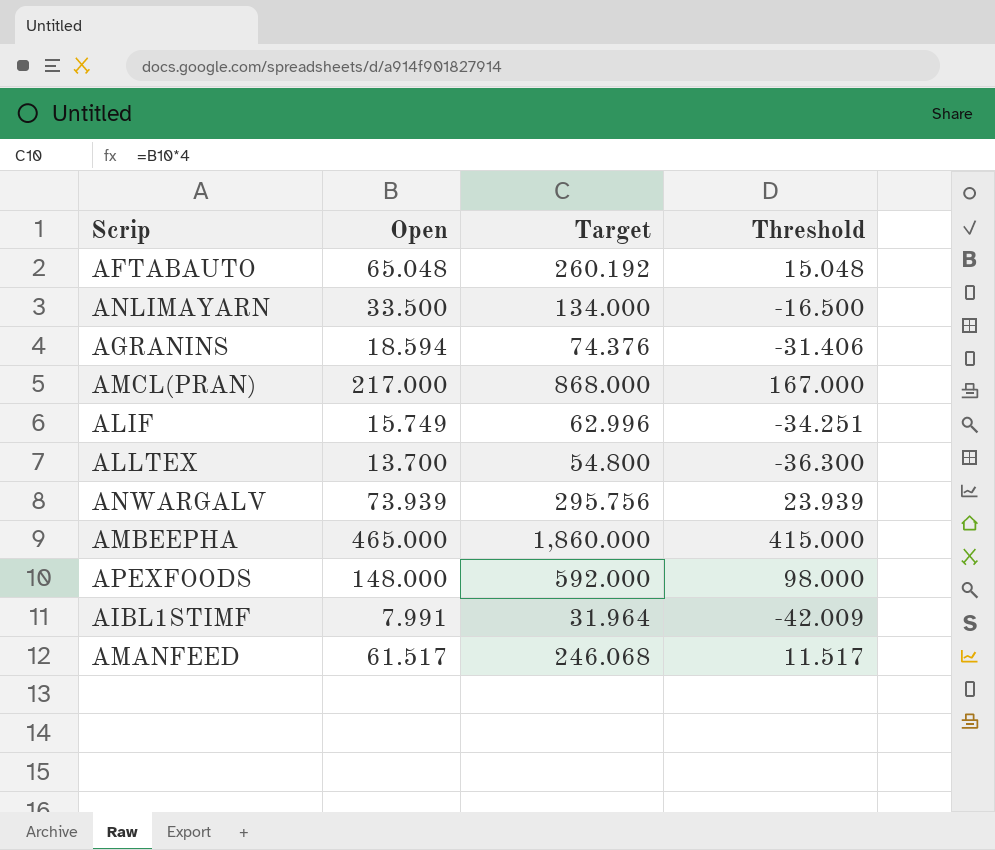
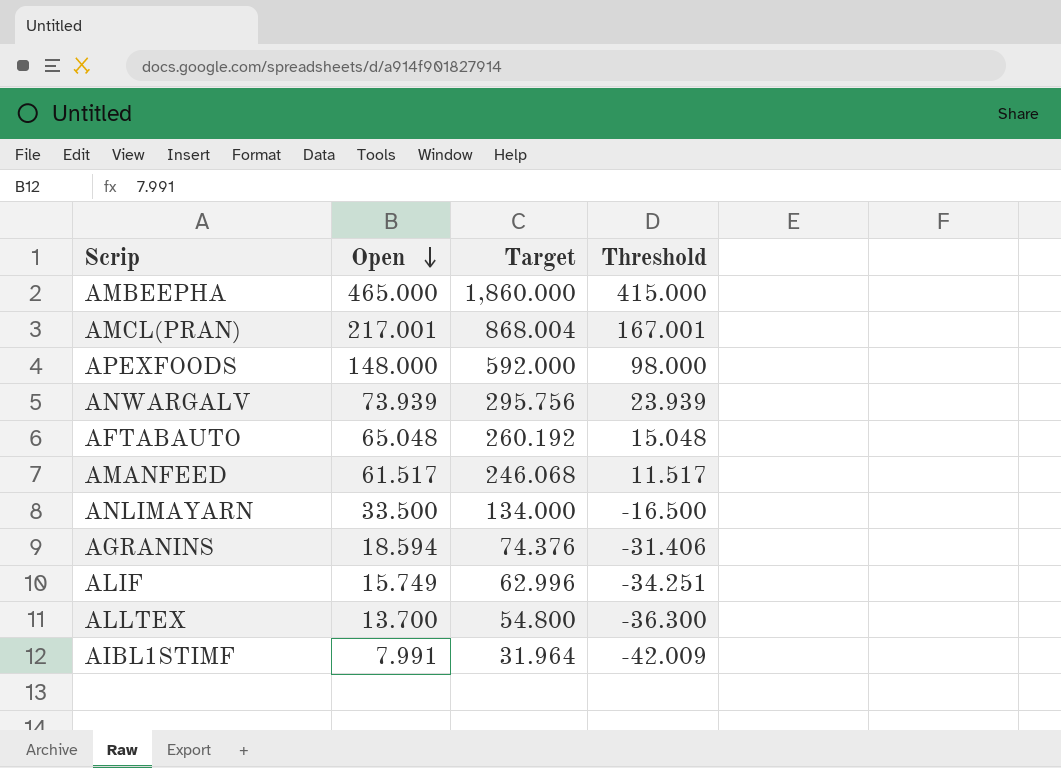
row order: none -> Open descending
AMCL(PRAN) | Open: 217.000 -> 217.001
AMCL(PRAN) | Target: 868.000 -> 868.004
AMCL(PRAN) | Threshold: 167.000 -> 167.001

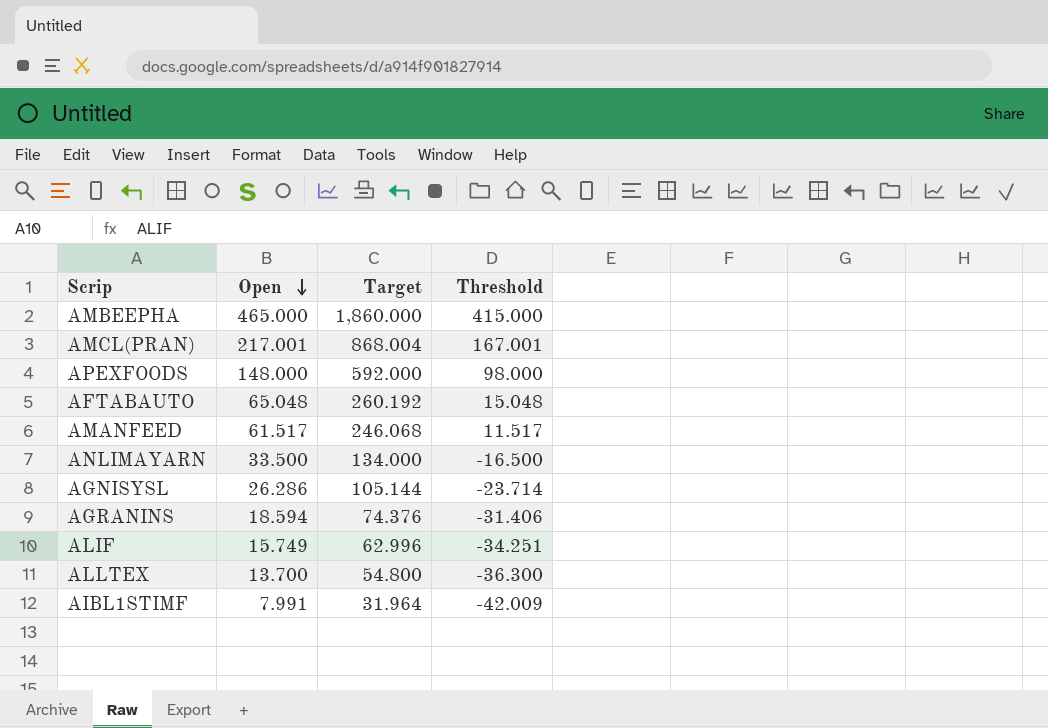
row ANWARGALV: 73.939 | 295.756 | 23.939 -> none
row AGNISYSL: none -> 26.286 | 105.144 | -23.714

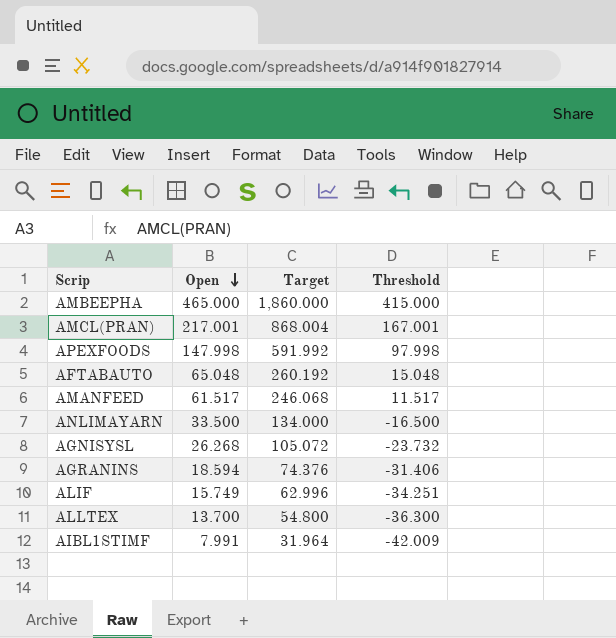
APEXFOODS | Open: 148.000 -> 147.998
APEXFOODS | Target: 592.000 -> 591.992
APEXFOODS | Threshold: 98.000 -> 97.998
AGNISYSL | Open: 26.286 -> 26.268
AGNISYSL | Target: 105.144 -> 105.072
AGNISYSL | Threshold: -23.714 -> -23.732

